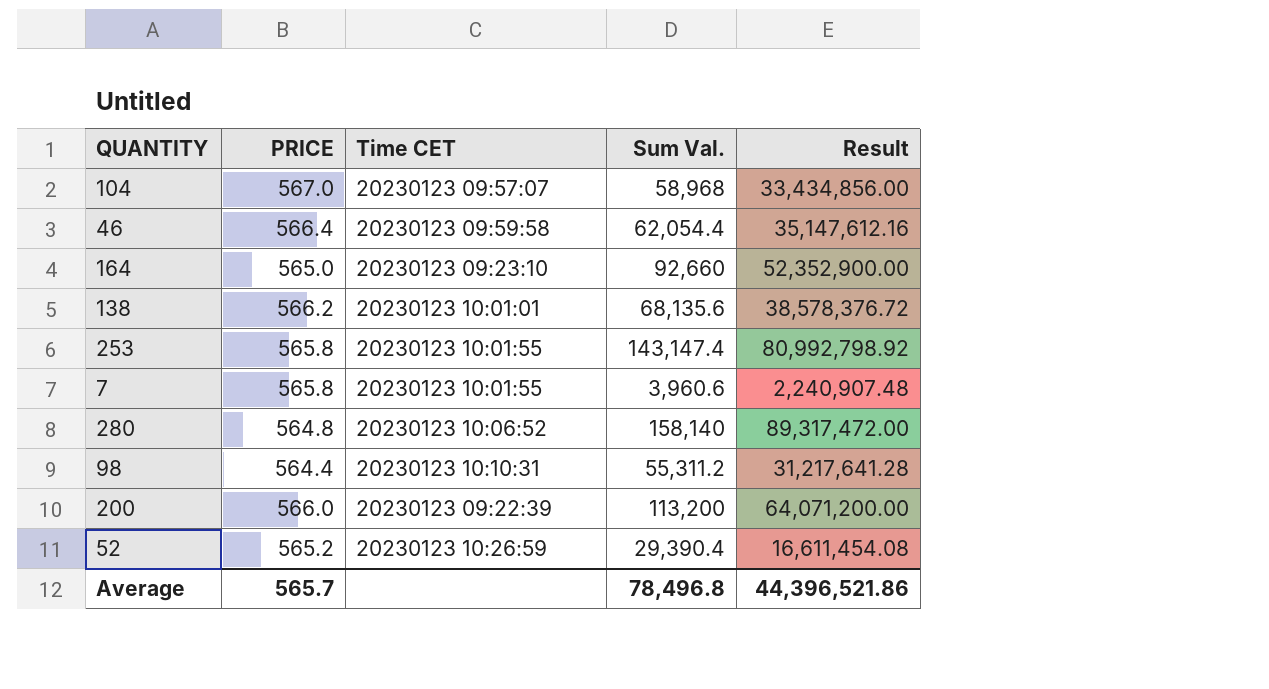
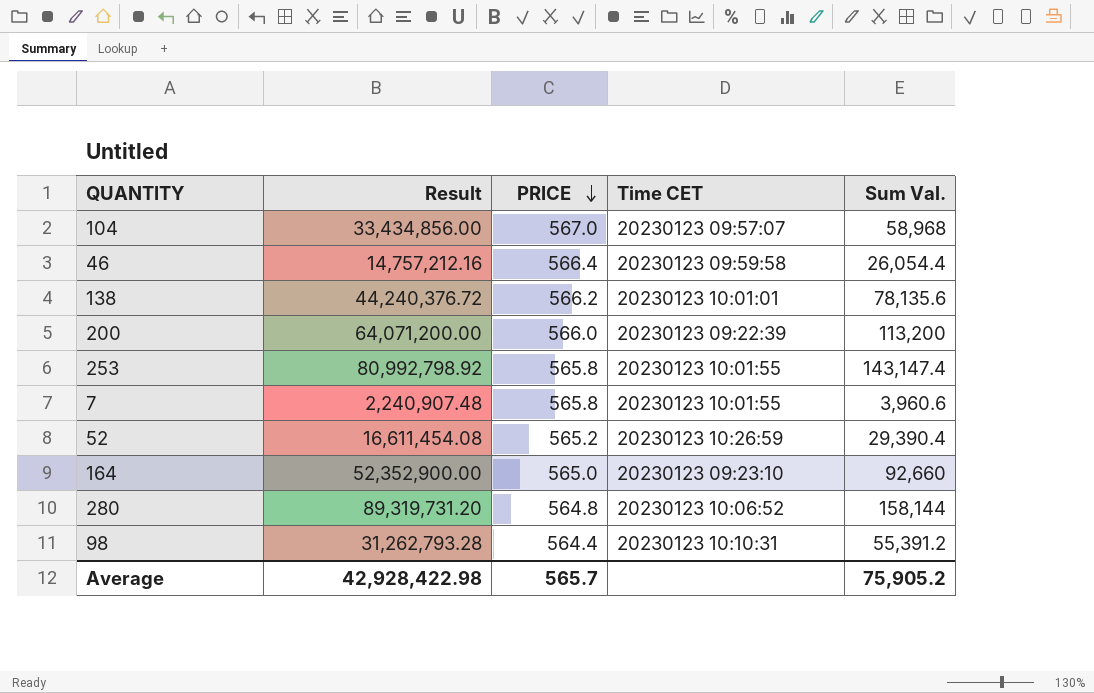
row order: none -> PRICE descending
column Result | position: 5 -> 2
46 | Result: 35,147,612.16 -> 14,757,212.16
46 | Sum Val.: 62,054.4 -> 26,054.4
138 | Result: 38,578,376.72 -> 44,240,376.72
138 | Sum Val.: 68,135.6 -> 78,135.6
280 | Result: 89,317,472.00 -> 89,319,731.20
280 | Sum Val.: 158,140 -> 158,144
98 | Result: 31,217,641.28 -> 31,262,793.28
98 | Sum Val.: 55,311.2 -> 55,391.2
Average | Result: 44,396,521.86 -> 42,928,422.98
Average | Sum Val.: 78,496.8 -> 75,905.2

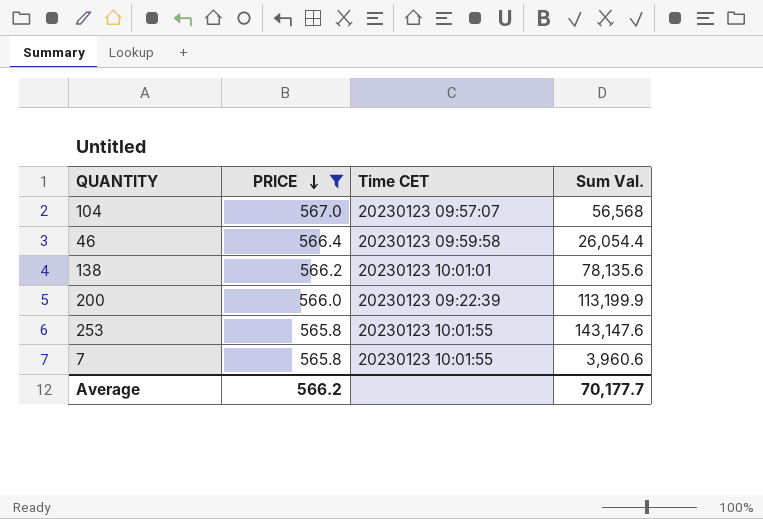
filter: none -> PRICE >= 565.8
column Result | formula: [PRICE] * [Sum Val.] -> none
104 | Sum Val.: 58,968 -> 56,568
200 | Sum Val.: 113,200 -> 113,199.9
253 | Sum Val.: 143,147.4 -> 143,147.6
Average | PRICE: 565.7 -> 566.2
Average | Sum Val.: 75,905.2 -> 70,177.7

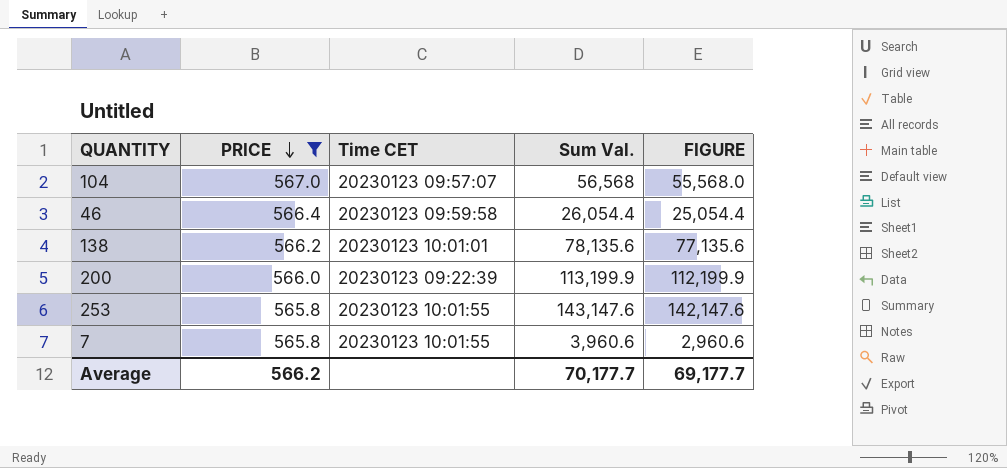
column FIGURE | formula: none -> [Sum Val.] - 1000

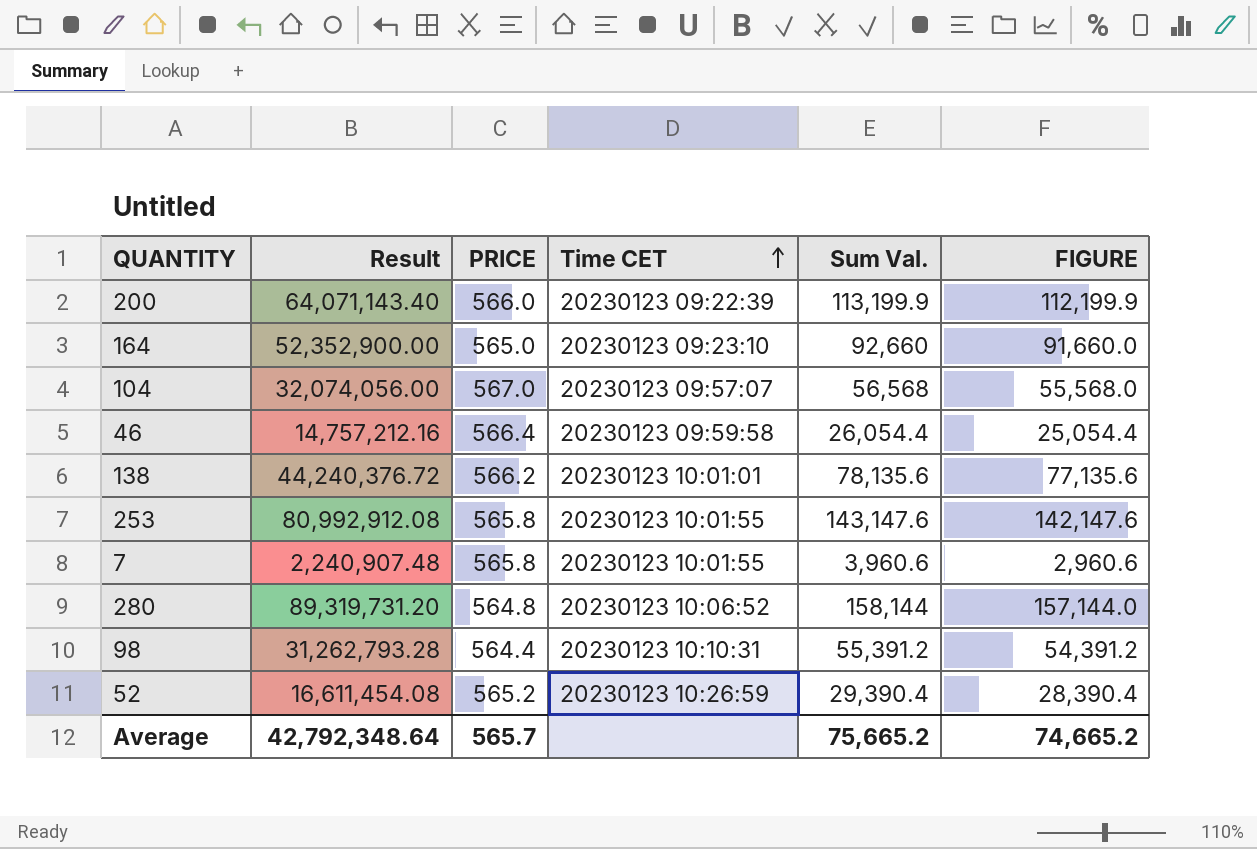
filter: PRICE >= 565.8 -> none
row order: PRICE descending -> Time CET ascending
column Result | formula: none -> [PRICE] * [Sum Val.]
Average | PRICE: 566.2 -> 565.7
Average | Sum Val.: 70,177.7 -> 75,665.2
Average | FIGURE: 69,177.7 -> 74,665.2

